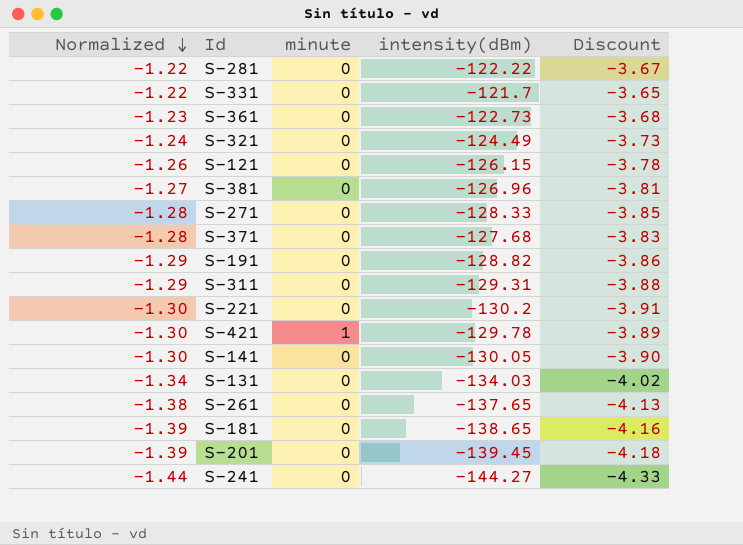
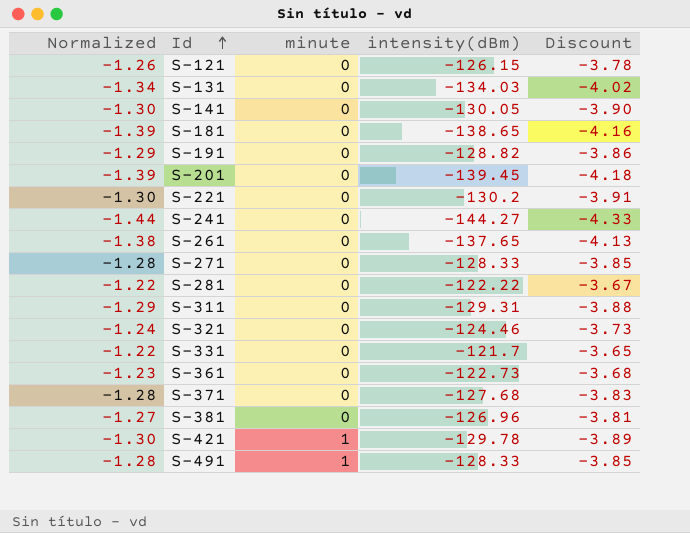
row order: Normalized descending -> Id ascending
S-321 | intensity(dBm): -124.49 -> -124.46
row S-491: none -> -1.28 | 1 | -128.33 | -3.85

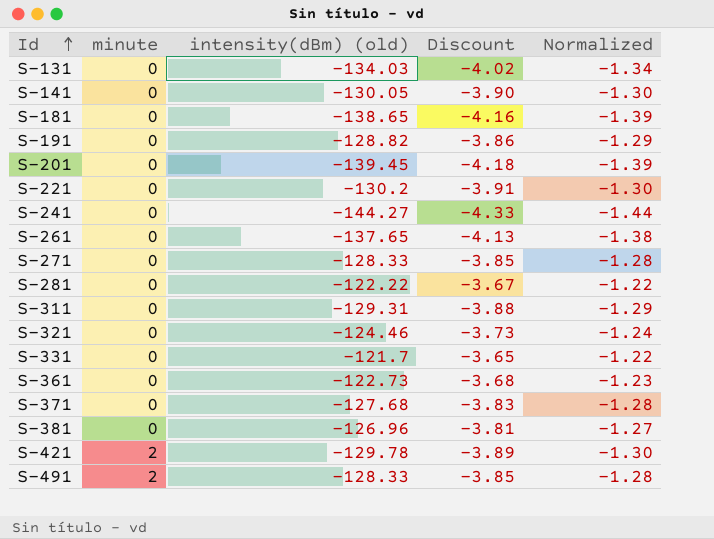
column name: intensity(dBm) -> intensity(dBm) (old)
column Normalized | position: 1 -> 5
row S-121: -1.26 | 0 | -126.15 | -3.78 -> none
S-421 | minute: 1 -> 2
S-491 | minute: 1 -> 2

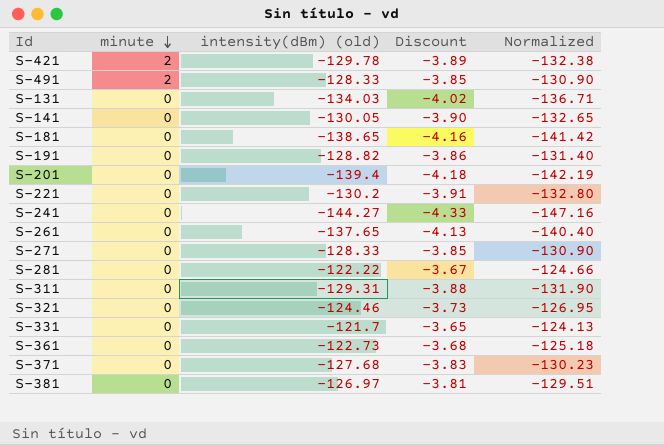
row order: Id ascending -> minute descending
column Normalized | formula: [intensity(dBm) (old)] * 0.01 -> [intensity(dBm) (old)] * 1.02
S-201 | intensity(dBm) (old): -139.45 -> -139.4
S-381 | intensity(dBm) (old): -126.96 -> -126.97

